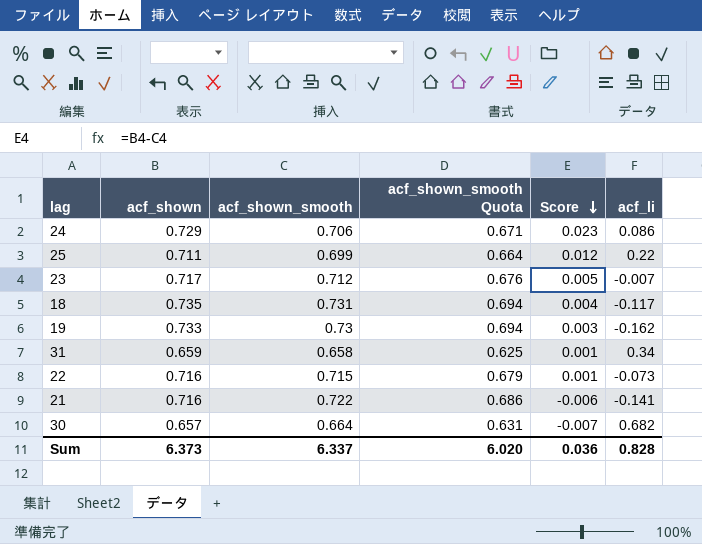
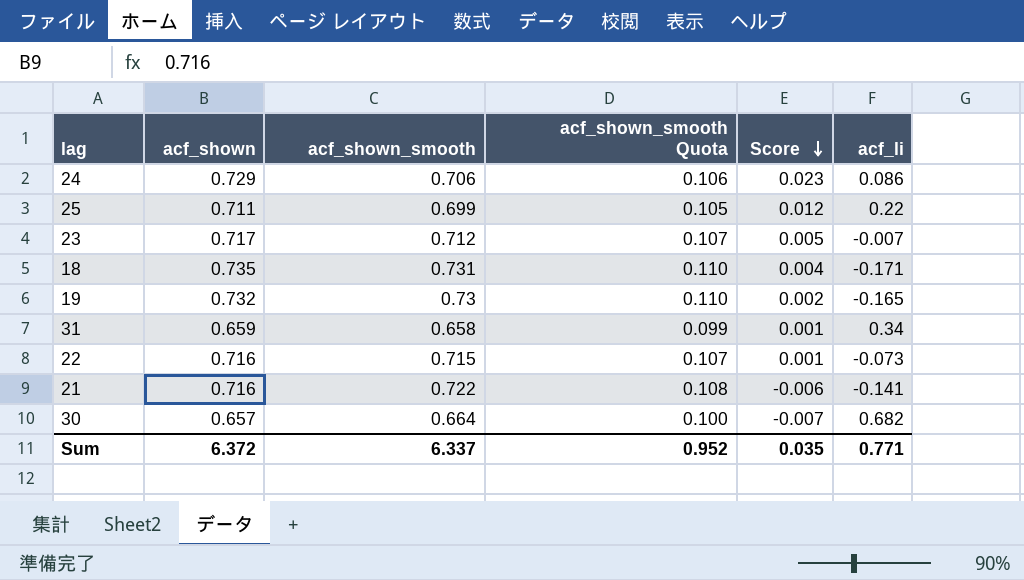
column acf_shown_smooth Quota | formula: [acf_shown_smooth] * 0.95 -> [acf_shown_smooth] * 0.15
18 | acf_li: -0.117 -> -0.171
19 | acf_shown: 0.733 -> 0.732
19 | Score: 0.003 -> 0.002
19 | acf_li: -0.162 -> -0.165
Sum | acf_shown: 6.373 -> 6.372
Sum | acf_shown_smooth Quota: 6.020 -> 0.952
Sum | Score: 0.036 -> 0.035
Sum | acf_li: 0.828 -> 0.771

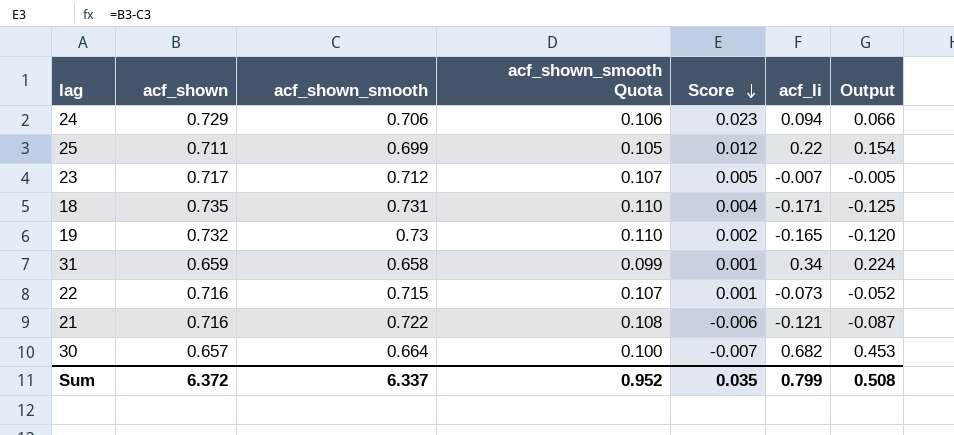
column Output | formula: none -> [acf_shown_smooth] * [acf_li]
24 | acf_li: 0.086 -> 0.094
21 | acf_li: -0.141 -> -0.121
Sum | acf_li: 0.771 -> 0.799

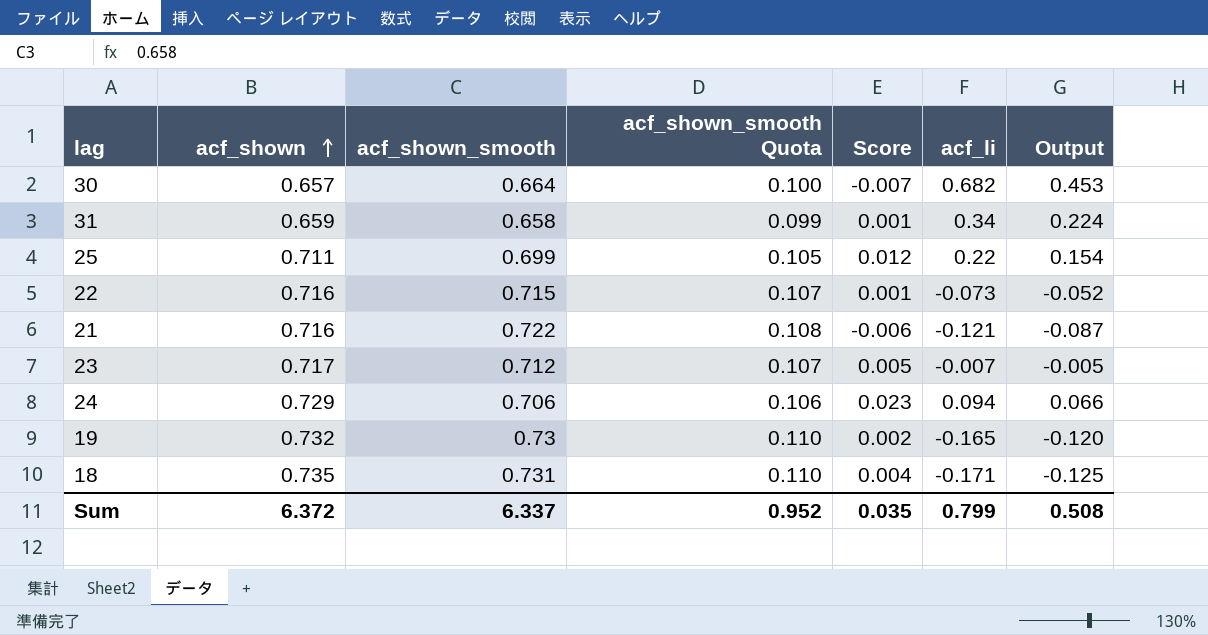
row order: Score descending -> acf_shown ascending

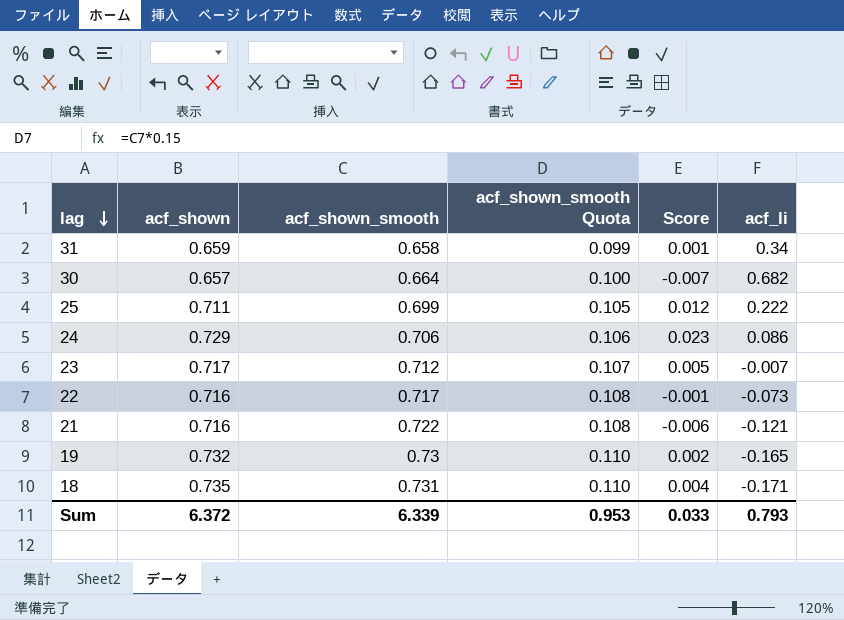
row order: acf_shown ascending -> lag descending
column Output | formula: [acf_shown_smooth] * [acf_li] -> none
25 | acf_li: 0.22 -> 0.222
24 | acf_li: 0.094 -> 0.086
22 | acf_shown_smooth: 0.715 -> 0.717
22 | acf_shown_smooth Quota: 0.107 -> 0.108
22 | Score: 0.001 -> -0.001
Sum | acf_shown_smooth: 6.337 -> 6.339
Sum | acf_shown_smooth Quota: 0.952 -> 0.953
Sum | Score: 0.035 -> 0.033
Sum | acf_li: 0.799 -> 0.793

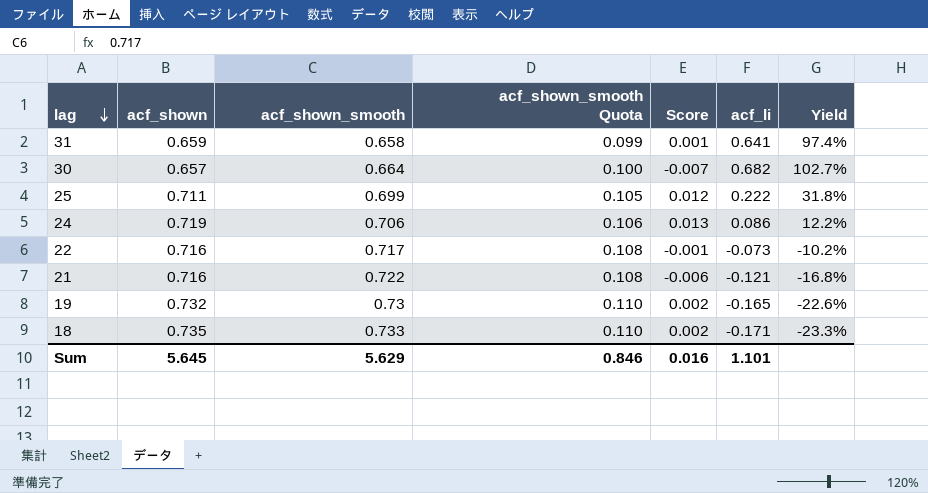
column Yield | formula: none -> [acf_li] / [acf_shown_smooth]
row 23: 0.717 | 0.712 | 0.107 | 0.005 | -0.007 -> none
31 | acf_li: 0.34 -> 0.641
24 | acf_shown: 0.729 -> 0.719
24 | Score: 0.023 -> 0.013
18 | acf_shown_smooth: 0.731 -> 0.733
18 | Score: 0.004 -> 0.002
Sum | acf_shown: 6.372 -> 5.645
Sum | acf_shown_smooth: 6.339 -> 5.629
Sum | acf_shown_smooth Quota: 0.953 -> 0.846
Sum | Score: 0.033 -> 0.016
Sum | acf_li: 0.793 -> 1.101

